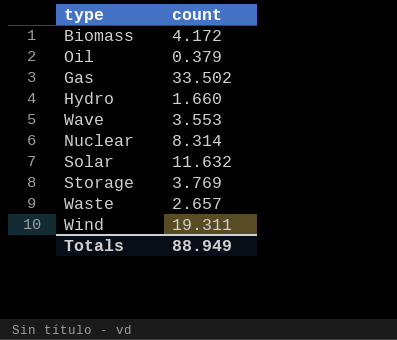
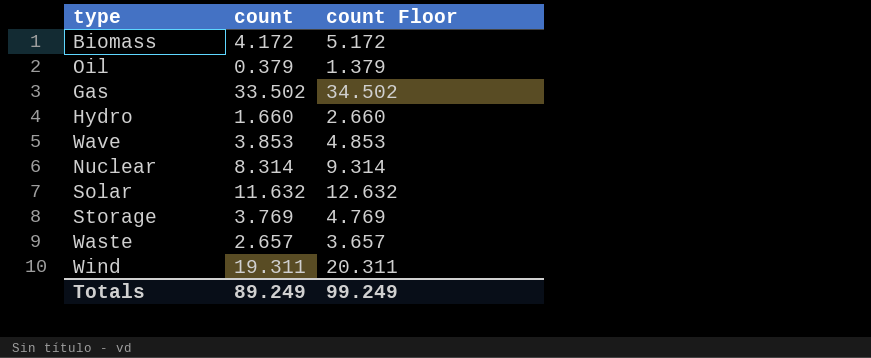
column count Floor | formula: none -> [count] + 1
Wave | count: 3.553 -> 3.853
Totals | count: 88.949 -> 89.249

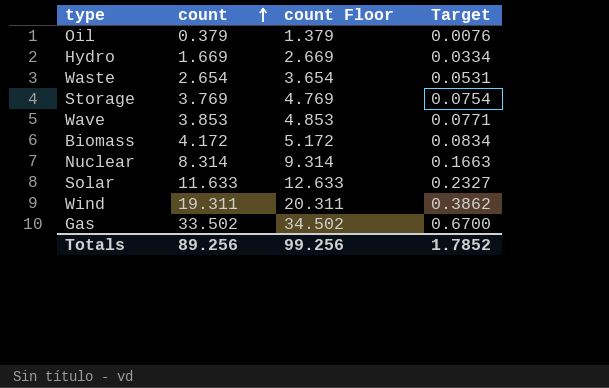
row order: none -> count ascending
column Target | formula: none -> [count] * 0.02
Hydro | count: 1.660 -> 1.669
Hydro | count Floor: 2.660 -> 2.669
Waste | count: 2.657 -> 2.654
Waste | count Floor: 3.657 -> 3.654
Solar | count: 11.632 -> 11.633
Solar | count Floor: 12.632 -> 12.633
Totals | count: 89.249 -> 89.256
Totals | count Floor: 99.249 -> 99.256

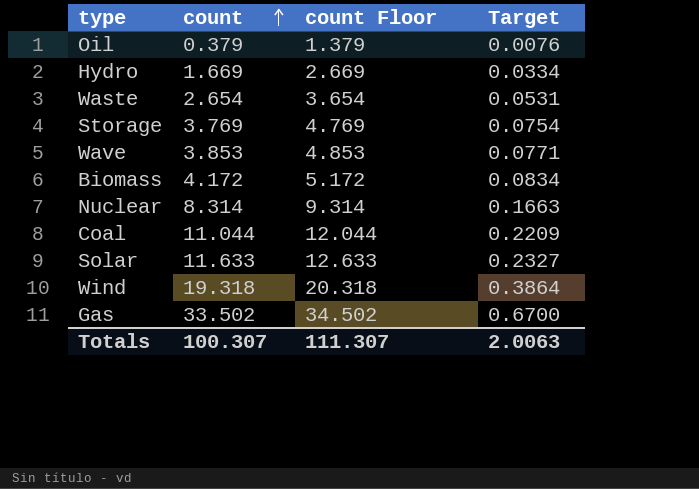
row Coal: none -> 11.044 | 12.044 | 0.2209
Wind | count: 19.311 -> 19.318
Wind | count Floor: 20.311 -> 20.318
Wind | Target: 0.3862 -> 0.3864
Totals | count: 89.256 -> 100.307
Totals | count Floor: 99.256 -> 111.307
Totals | Target: 1.7852 -> 2.0063

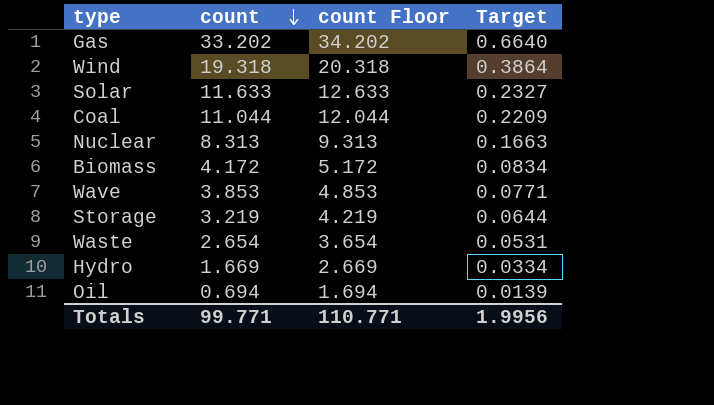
row order: count ascending -> count descending
Gas | count: 33.502 -> 33.202
Gas | count Floor: 34.502 -> 34.202
Gas | Target: 0.6700 -> 0.6640
Nuclear | count: 8.314 -> 8.313
Nuclear | count Floor: 9.314 -> 9.313
Storage | count: 3.769 -> 3.219
Storage | count Floor: 4.769 -> 4.219
Storage | Target: 0.0754 -> 0.0644
Oil | count: 0.379 -> 0.694
Oil | count Floor: 1.379 -> 1.694
Oil | Target: 0.0076 -> 0.0139
Totals | count: 100.307 -> 99.771
Totals | count Floor: 111.307 -> 110.771
Totals | Target: 2.0063 -> 1.9956

